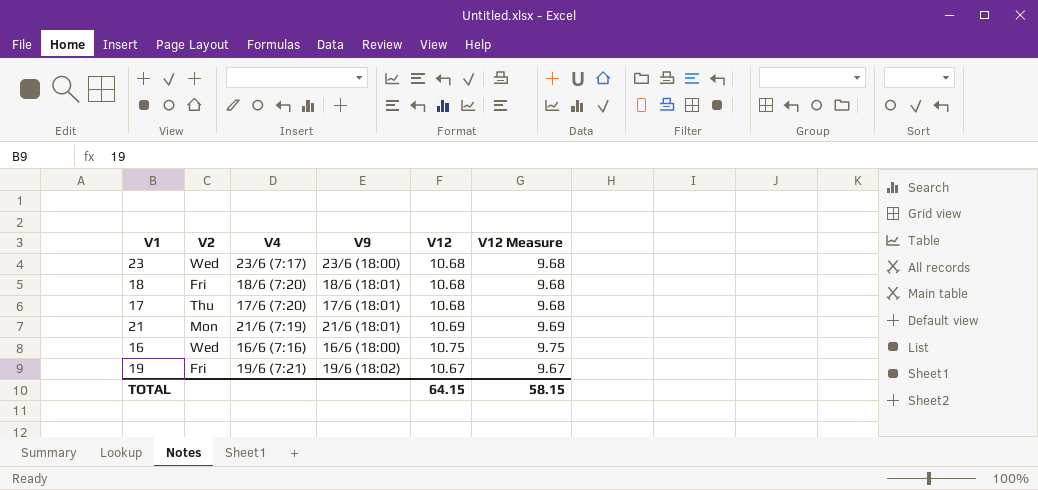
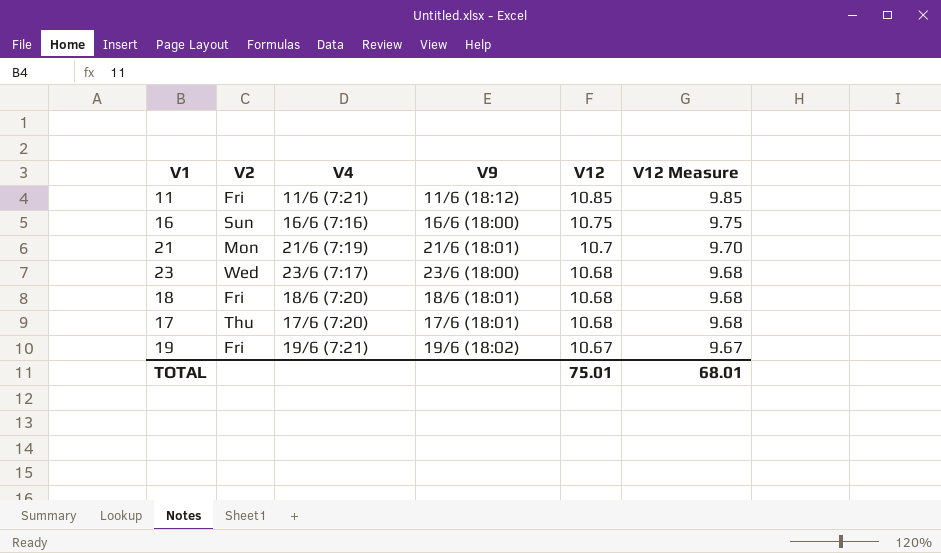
row order: none -> V12 descending
row 11: none -> Fri | 11/6 (7:21) | 11/6 (18:12) | 10.85 | 9.85
16 | V2: Wed -> Sun
21 | V12: 10.69 -> 10.7
21 | V12 Measure: 9.69 -> 9.70
TOTAL | V12: 64.15 -> 75.01
TOTAL | V12 Measure: 58.15 -> 68.01

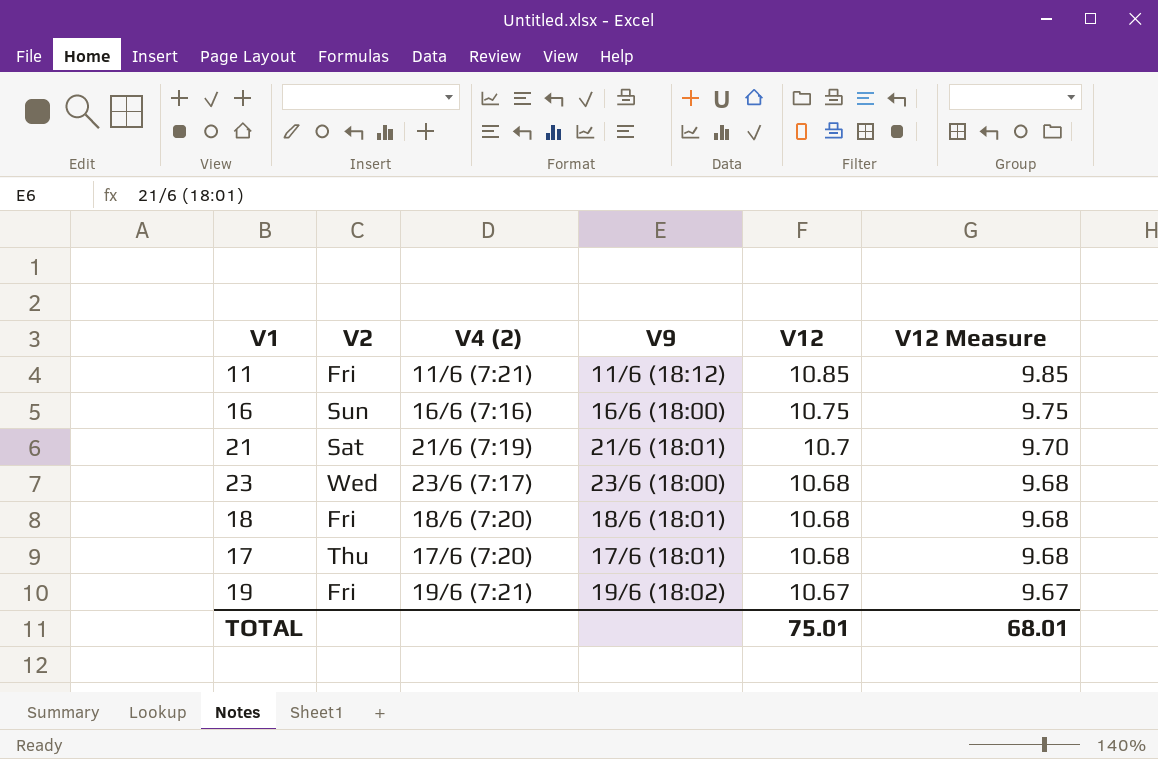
column name: V4 -> V4 (2)
21 | V2: Mon -> Sat

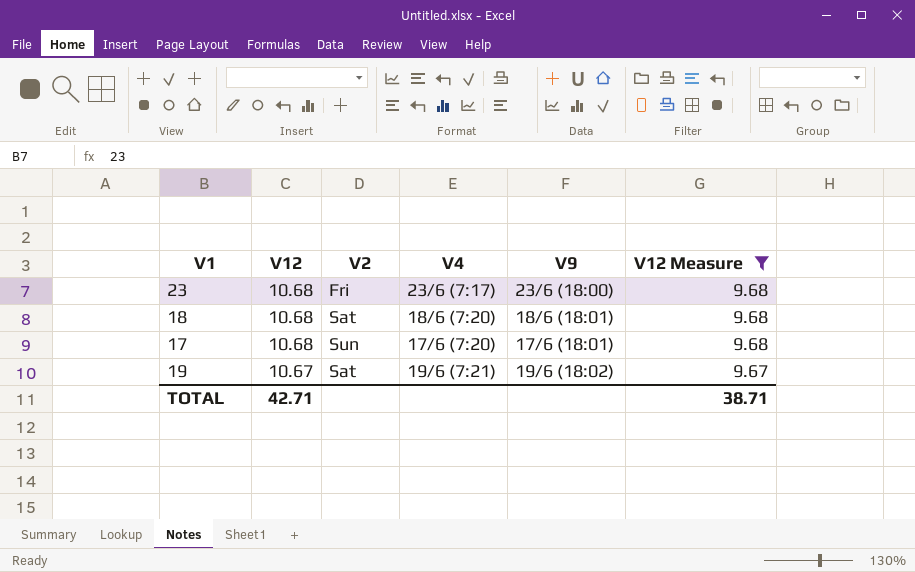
filter: none -> V12 Measure <= 9.68
column V12 | position: 5 -> 2
column name: V4 (2) -> V4
23 | V2: Wed -> Fri
18 | V2: Fri -> Sat
17 | V2: Thu -> Sun
19 | V2: Fri -> Sat
TOTAL | V12: 75.01 -> 42.71
TOTAL | V12 Measure: 68.01 -> 38.71

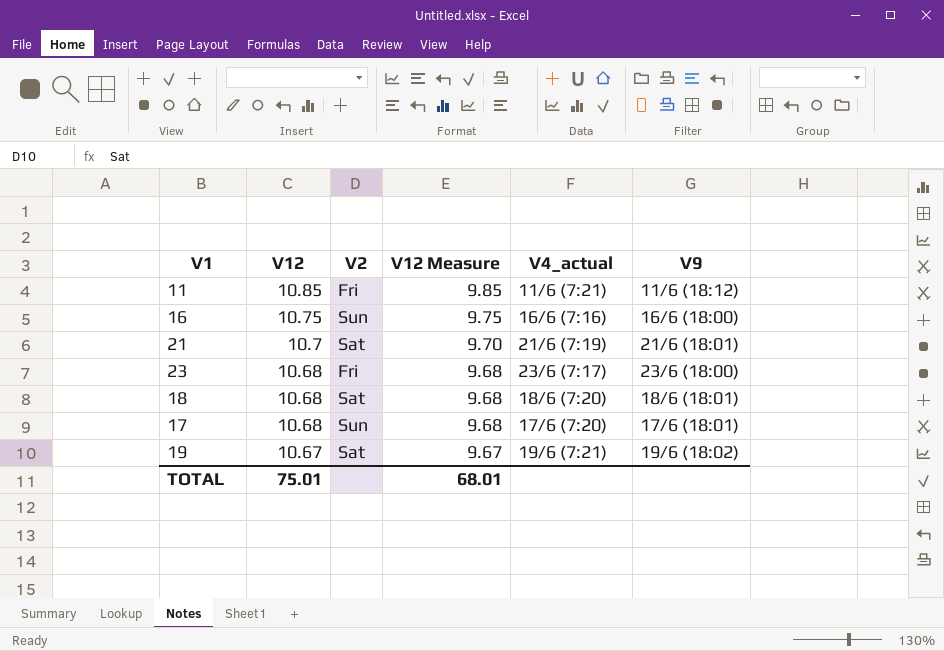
filter: V12 Measure <= 9.68 -> none
column V12 Measure | position: 6 -> 4
column name: V4 -> V4_actual
TOTAL | V12: 42.71 -> 75.01
TOTAL | V12 Measure: 38.71 -> 68.01

